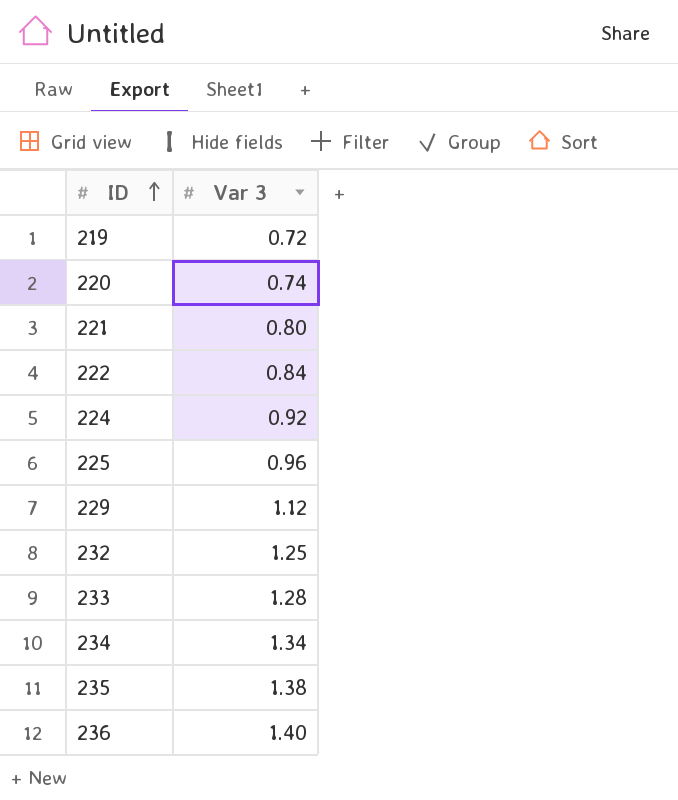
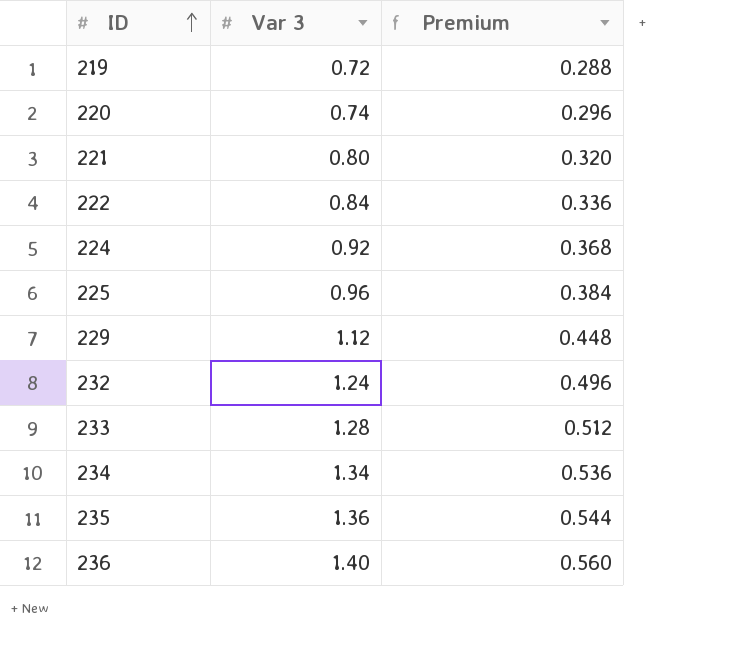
column Premium | formula: none -> [Var 3] * 0.4
232 | Var 3: 1.25 -> 1.24
235 | Var 3: 1.38 -> 1.36

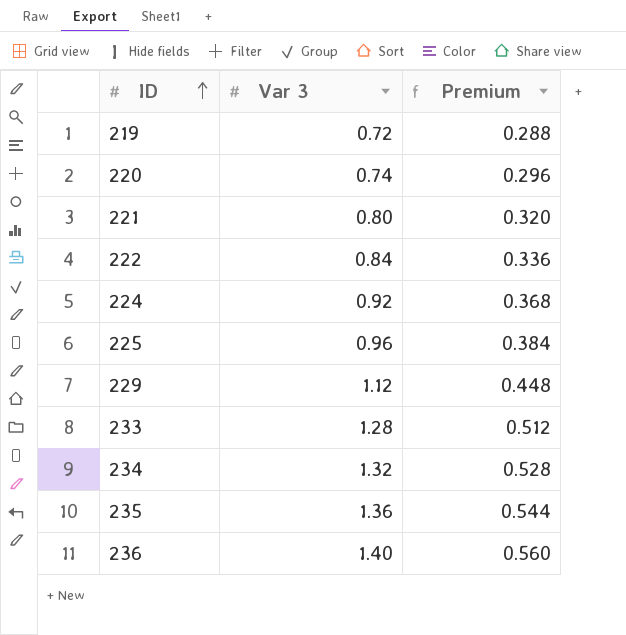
row 232: 1.24 | 0.496 -> none
234 | Var 3: 1.34 -> 1.32
234 | Premium: 0.536 -> 0.528

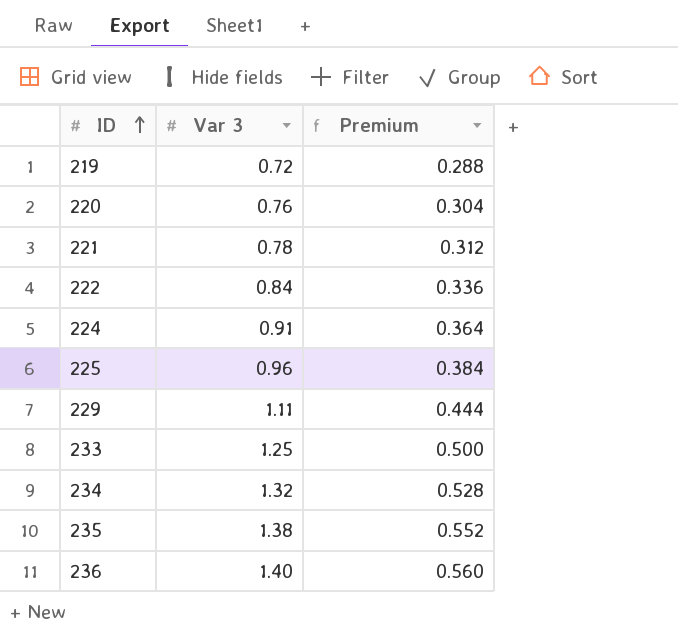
220 | Var 3: 0.74 -> 0.76
220 | Premium: 0.296 -> 0.304
221 | Var 3: 0.80 -> 0.78
221 | Premium: 0.320 -> 0.312
224 | Var 3: 0.92 -> 0.91
224 | Premium: 0.368 -> 0.364
229 | Var 3: 1.12 -> 1.11
229 | Premium: 0.448 -> 0.444
233 | Var 3: 1.28 -> 1.25
233 | Premium: 0.512 -> 0.500
235 | Var 3: 1.36 -> 1.38
235 | Premium: 0.544 -> 0.552

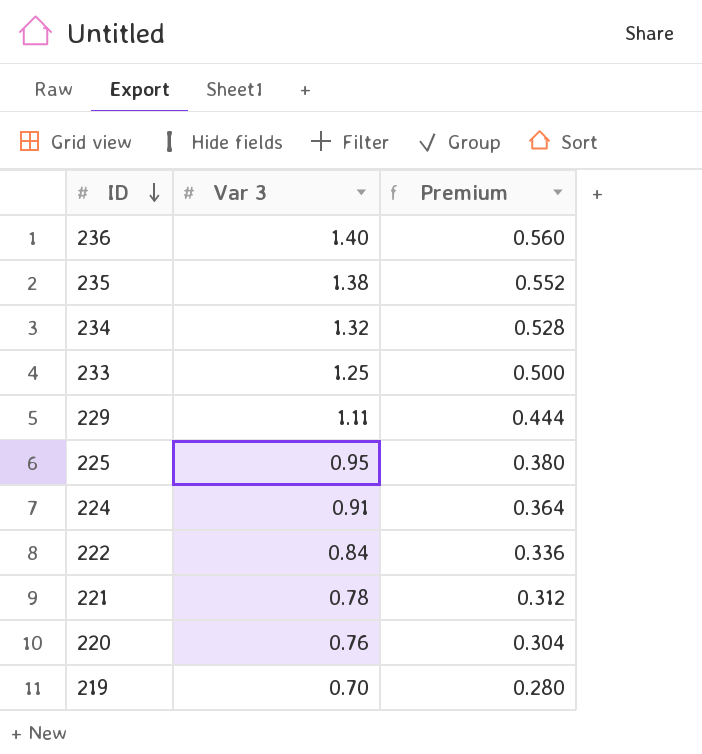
row order: ID ascending -> ID descending
225 | Var 3: 0.96 -> 0.95
225 | Premium: 0.384 -> 0.380
219 | Var 3: 0.72 -> 0.70
219 | Premium: 0.288 -> 0.280

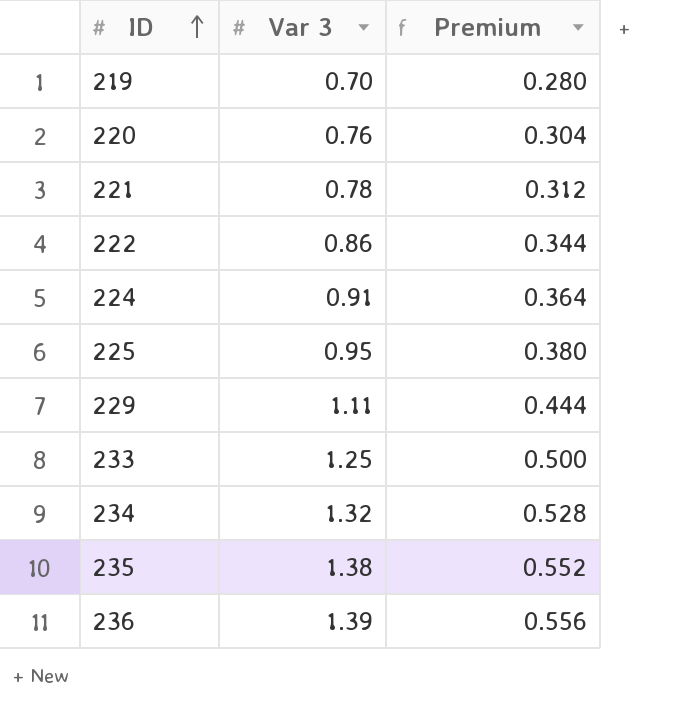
row order: ID descending -> ID ascending
222 | Var 3: 0.84 -> 0.86
222 | Premium: 0.336 -> 0.344
236 | Var 3: 1.40 -> 1.39
236 | Premium: 0.560 -> 0.556

